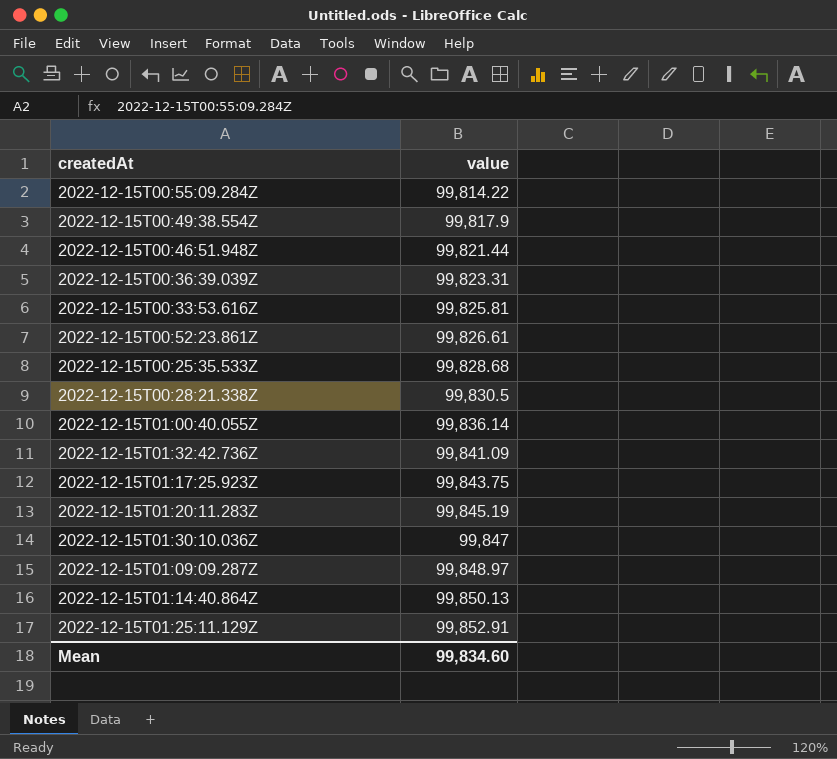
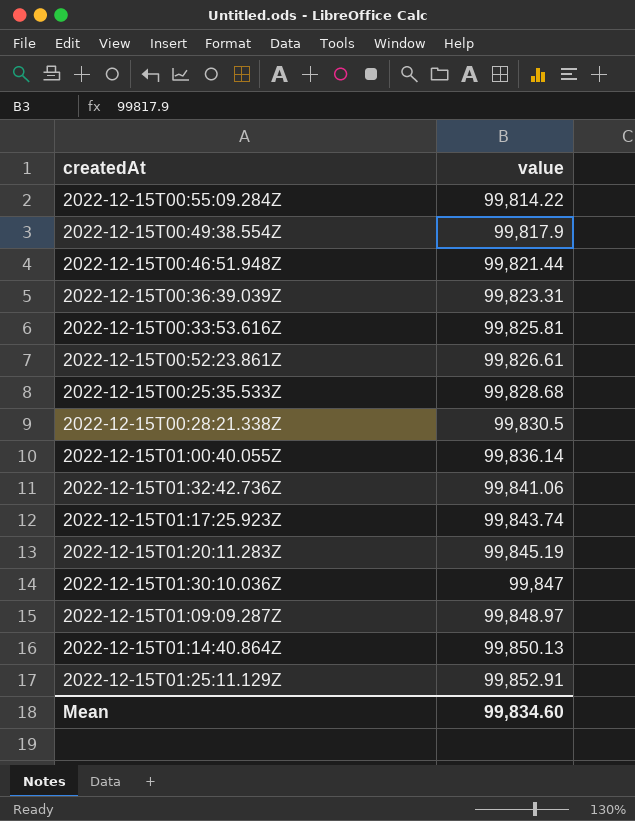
2022-12-15T01:32:42.736Z | value: 99,841.09 -> 99,841.06
2022-12-15T01:17:25.923Z | value: 99,843.75 -> 99,843.74

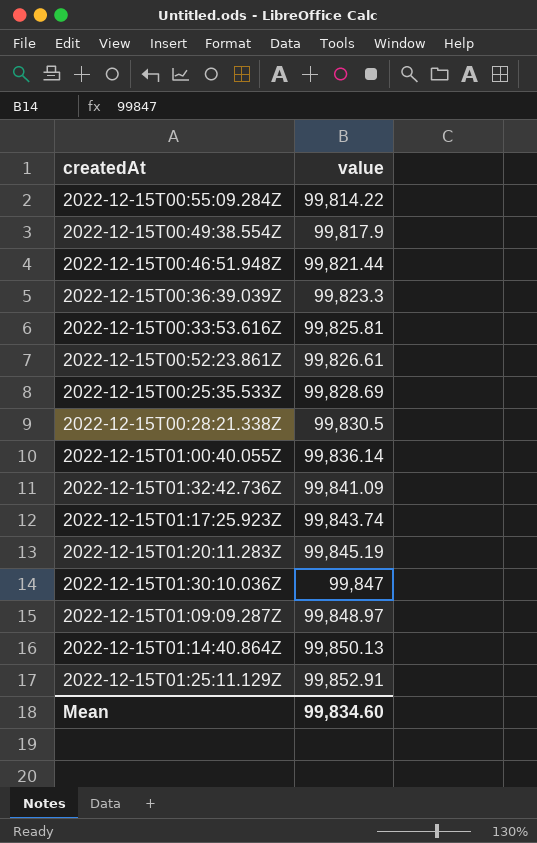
2022-12-15T00:36:39.039Z | value: 99,823.31 -> 99,823.3
2022-12-15T00:25:35.533Z | value: 99,828.68 -> 99,828.69
2022-12-15T01:32:42.736Z | value: 99,841.06 -> 99,841.09

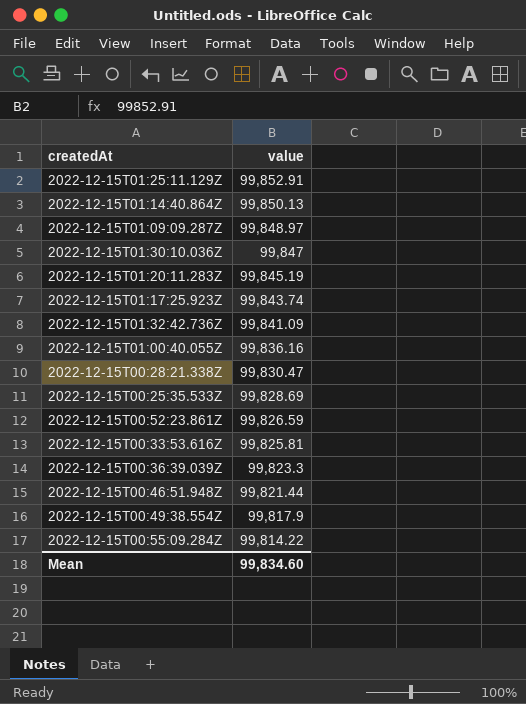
row order: value ascending -> value descending
2022-12-15T01:00:40.055Z | value: 99,836.14 -> 99,836.16
2022-12-15T00:28:21.338Z | value: 99,830.5 -> 99,830.47
2022-12-15T00:52:23.861Z | value: 99,826.61 -> 99,826.59

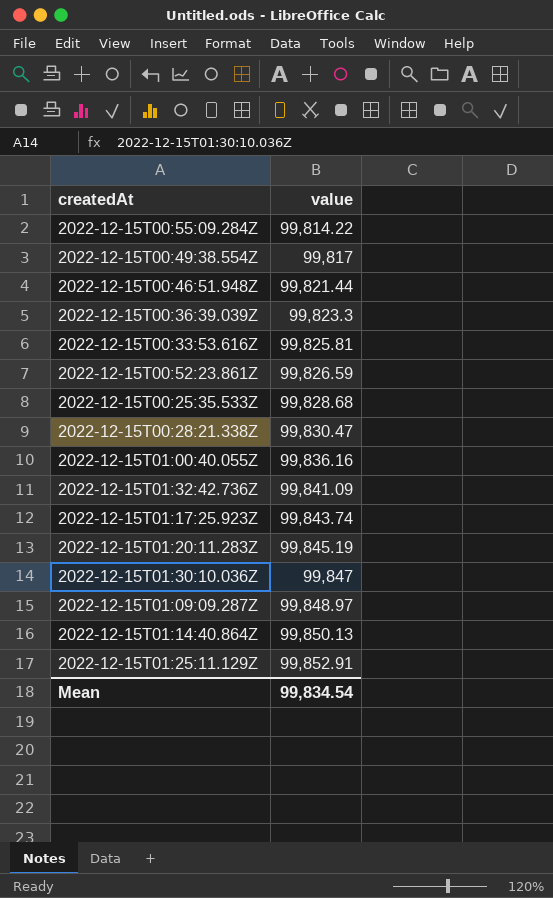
row order: value descending -> value ascending
2022-12-15T00:49:38.554Z | value: 99,817.9 -> 99,817
2022-12-15T00:25:35.533Z | value: 99,828.69 -> 99,828.68
Mean | value: 99,834.60 -> 99,834.54

